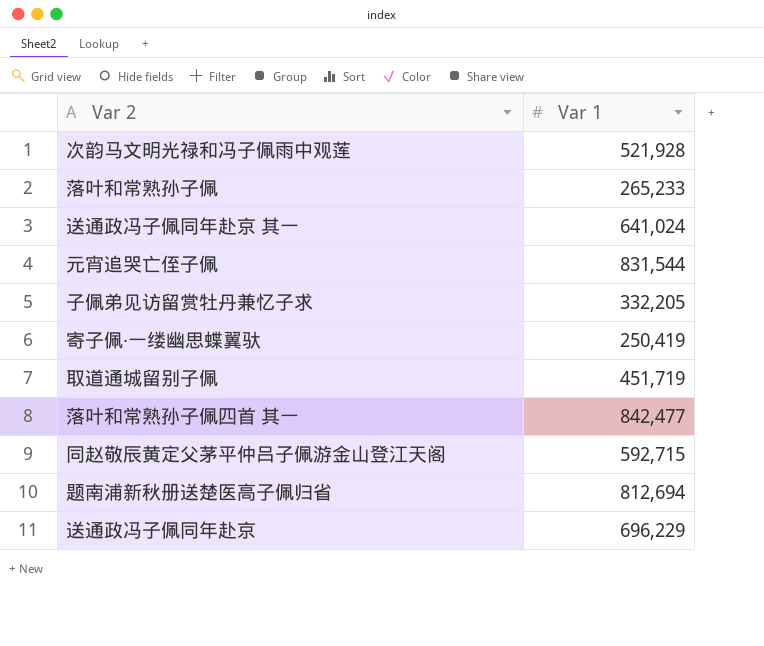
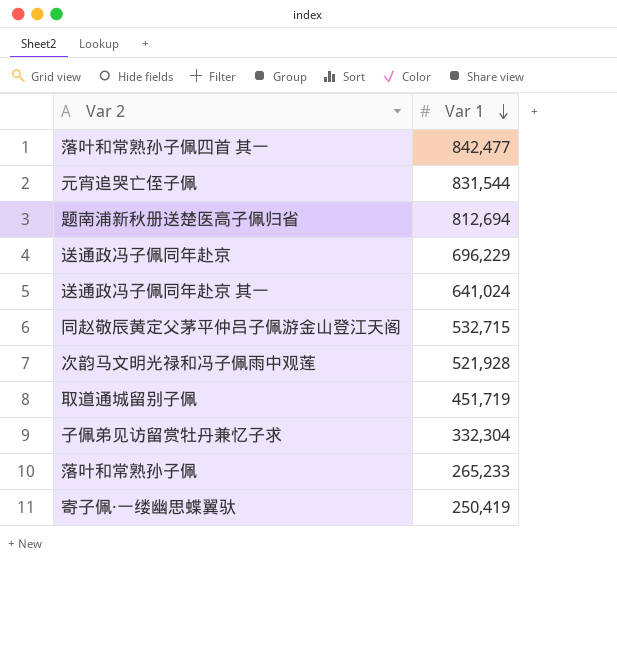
row order: none -> Var 1 descending
同赵敬辰黄定父茅平仲吕子佩游金山登江天阁 | Var 1: 592,715 -> 532,715
子佩弟见访留赏牡丹兼忆子求 | Var 1: 332,205 -> 332,304

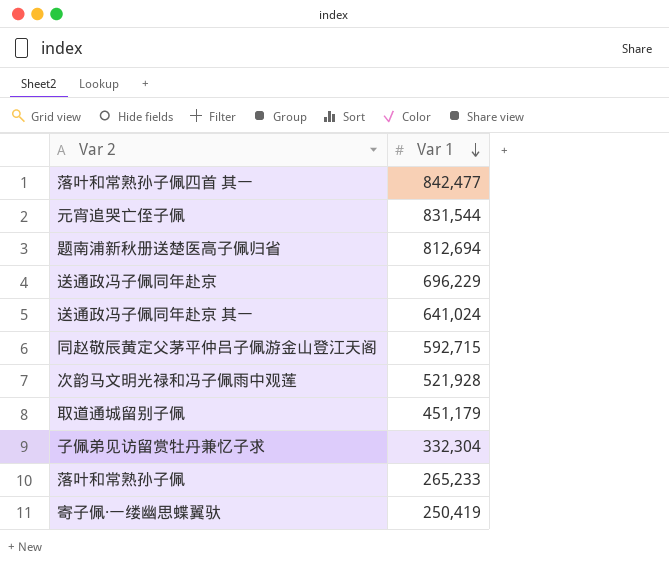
同赵敬辰黄定父茅平仲吕子佩游金山登江天阁 | Var 1: 532,715 -> 592,715
取道通城留别子佩 | Var 1: 451,719 -> 451,179

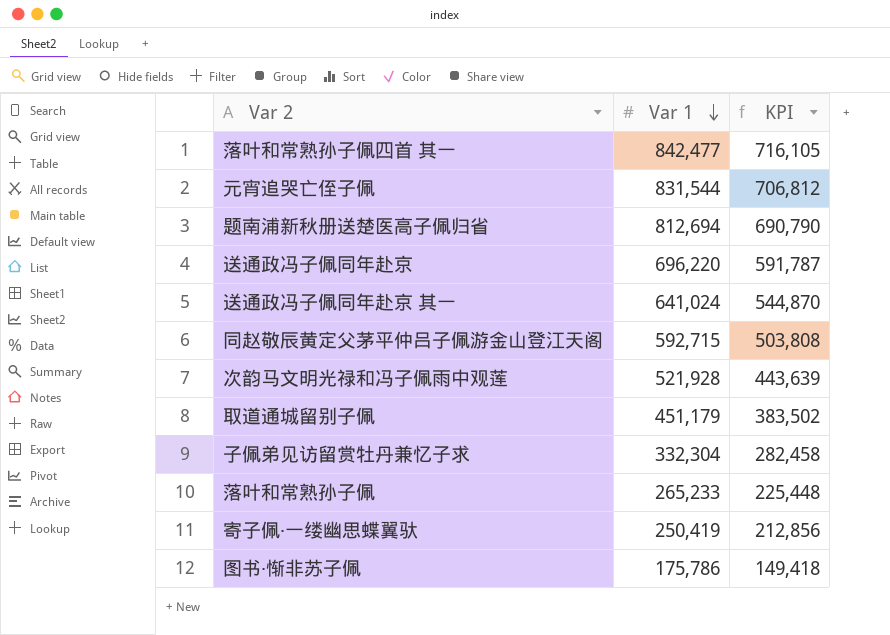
column KPI | formula: none -> [Var 1] * 0.85
送通政冯子佩同年赴京 | Var 1: 696,229 -> 696,220
row 图书·惭非苏子佩: none -> 175,786 | 149,418

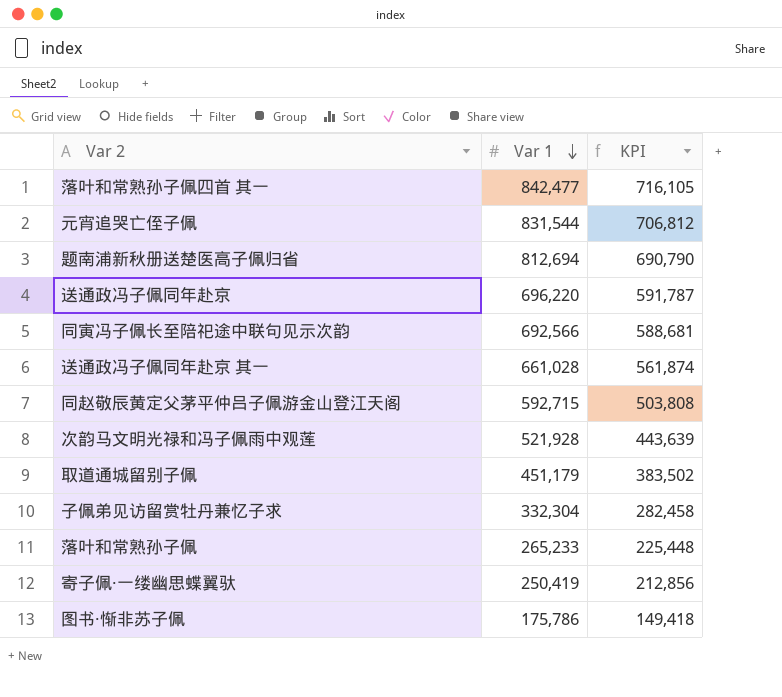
row 同寅冯子佩长至陪祀途中联句见示次韵: none -> 692,566 | 588,681
送通政冯子佩同年赴京 其一 | Var 1: 641,024 -> 661,028
送通政冯子佩同年赴京 其一 | KPI: 544,870 -> 561,874

